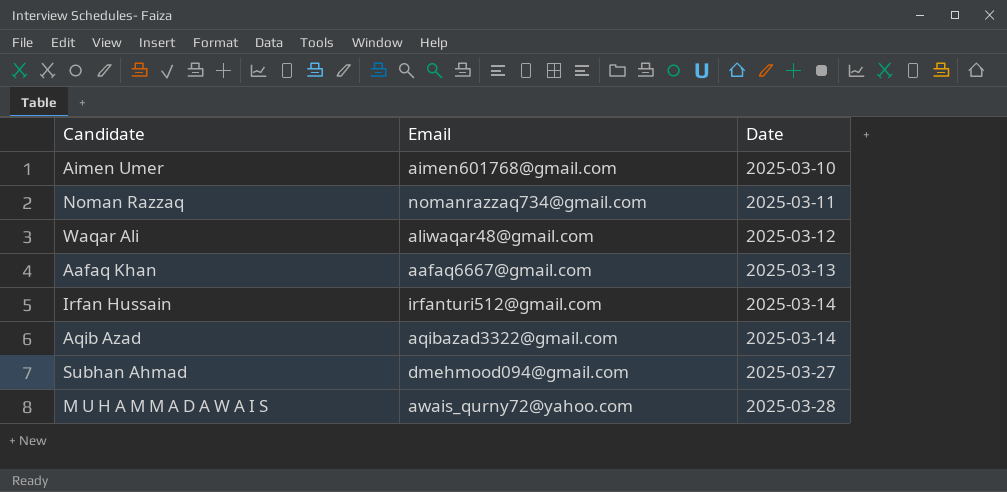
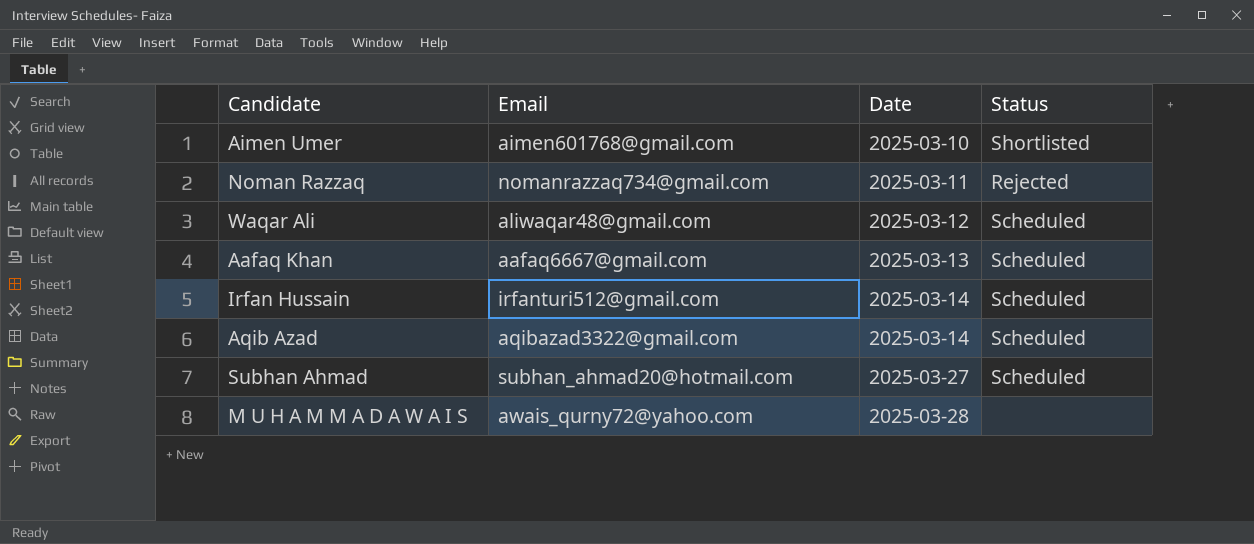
column Status | position: none -> 4
Subhan Ahmad | Email: dmehmood094@gmail.com -> subhan_ahmad20@hotmail.com

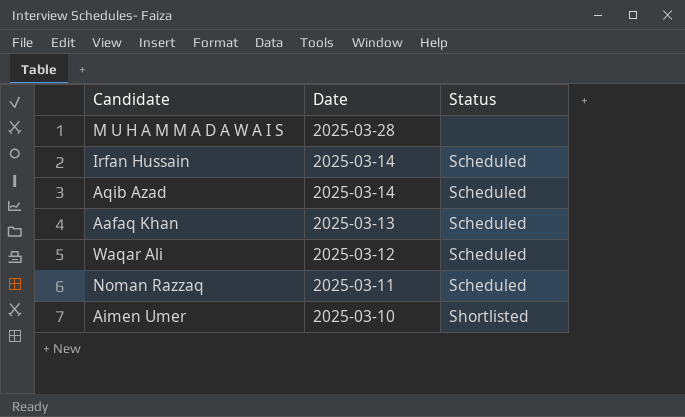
row order: Date ascending -> Date descending
column Email | position: 2 -> none
row Subhan Ahmad: subhan_ahmad20@hotmail.com | 2025-03-27 | Scheduled -> none
Noman Razzaq | Status: Rejected -> Scheduled

